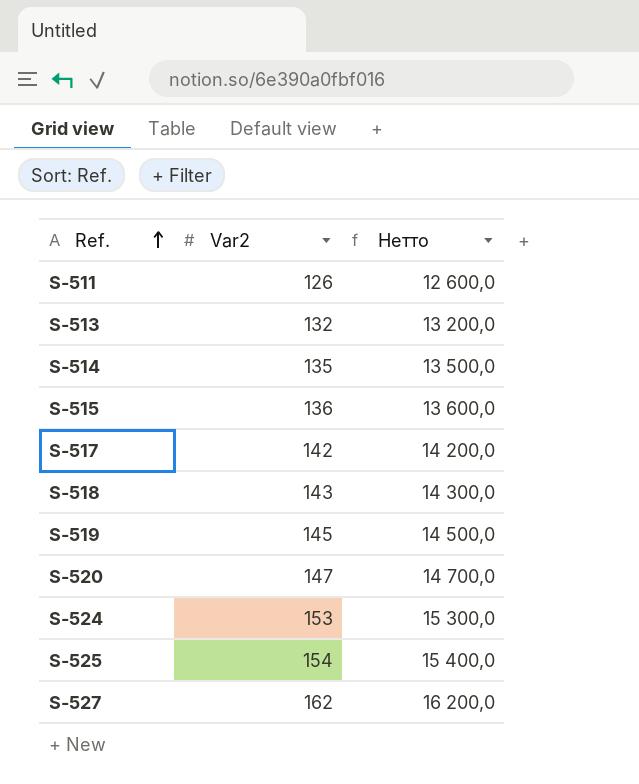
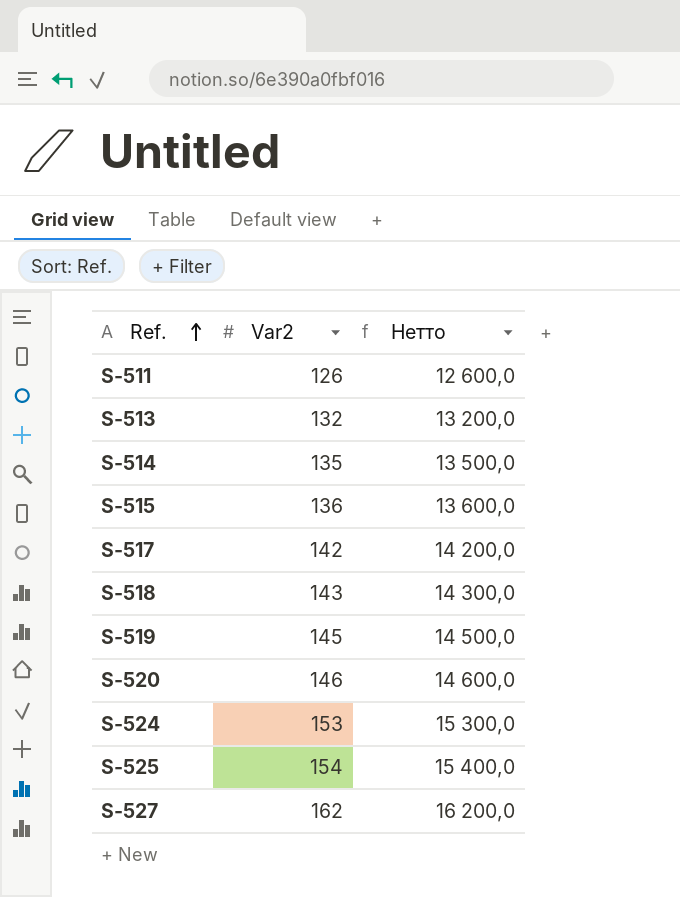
S-520 | Var2: 147 -> 146
S-520 | Нетто: 14 700,0 -> 14 600,0

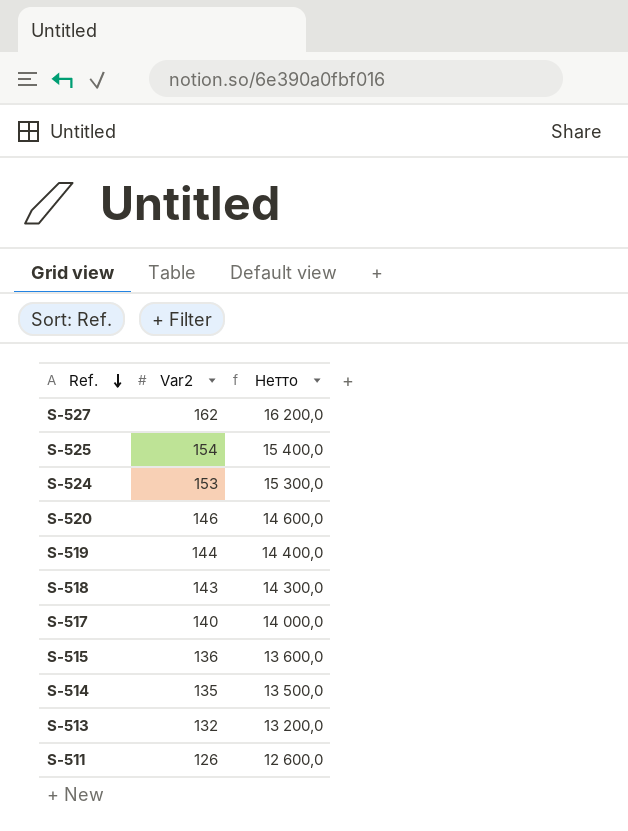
row order: Ref. ascending -> Ref. descending
S-519 | Var2: 145 -> 144
S-519 | Нетто: 14 500,0 -> 14 400,0
S-517 | Var2: 142 -> 140
S-517 | Нетто: 14 200,0 -> 14 000,0

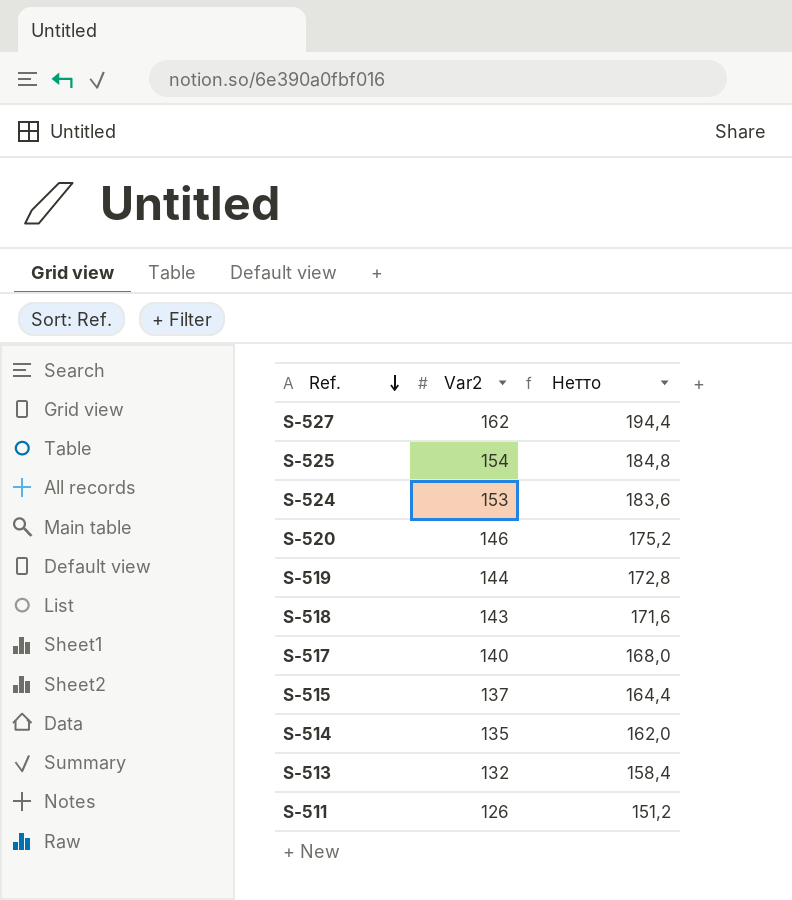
column Нетто | formula: [Var2] * 100 -> [Var2] * 1,2
S-515 | Var2: 136 -> 137

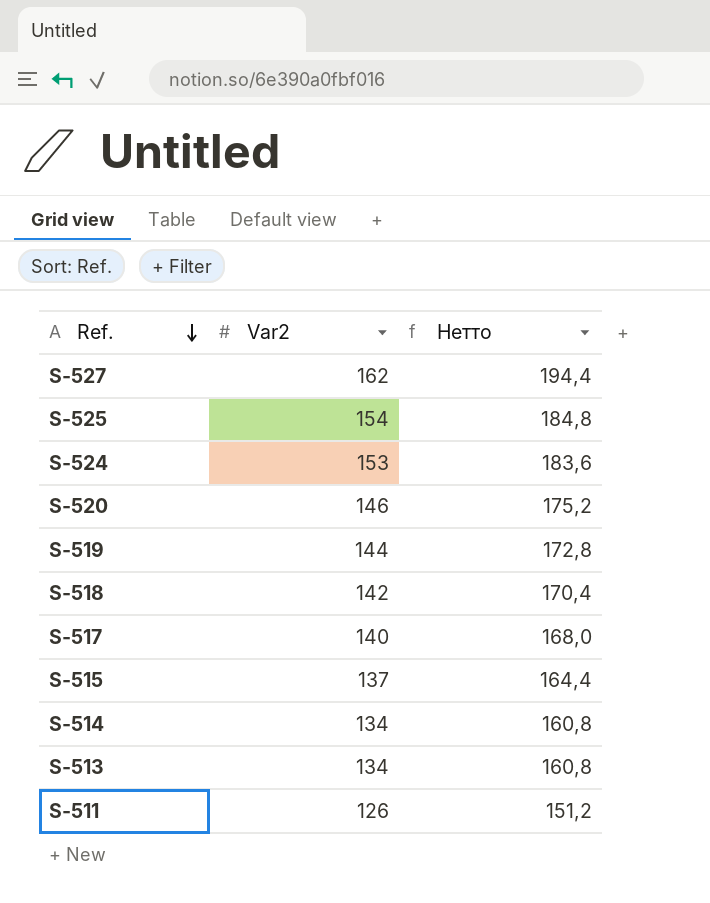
S-518 | Var2: 143 -> 142
S-518 | Нетто: 171,6 -> 170,4
S-514 | Var2: 135 -> 134
S-514 | Нетто: 162,0 -> 160,8
S-513 | Var2: 132 -> 134
S-513 | Нетто: 158,4 -> 160,8

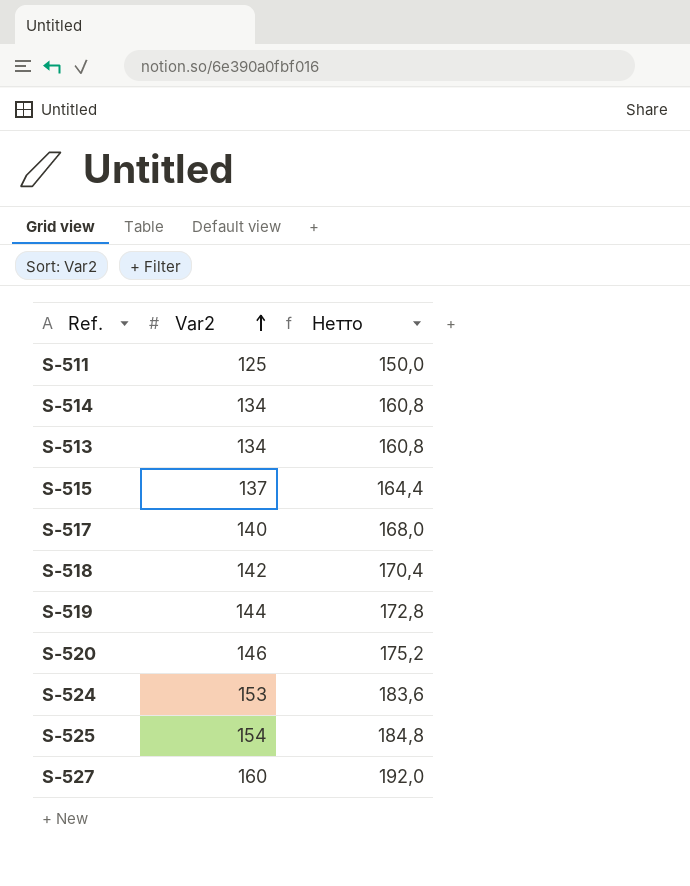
row order: Ref. descending -> Var2 ascending
S-511 | Var2: 126 -> 125
S-511 | Нетто: 151,2 -> 150,0
S-527 | Var2: 162 -> 160
S-527 | Нетто: 194,4 -> 192,0

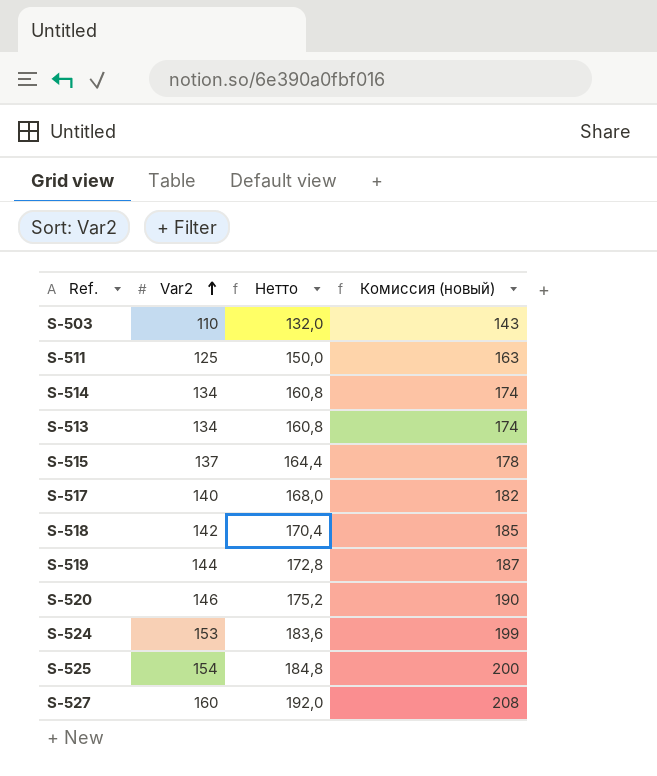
column Комиссия (новый) | formula: none -> [Var2] * 1,3
row S-503: none -> 110 | 132,0 | 143

